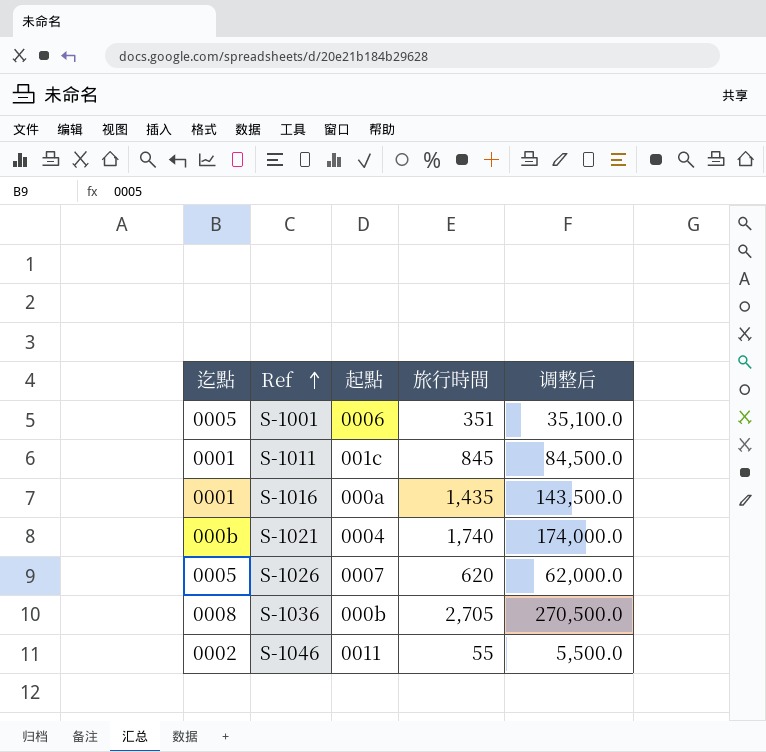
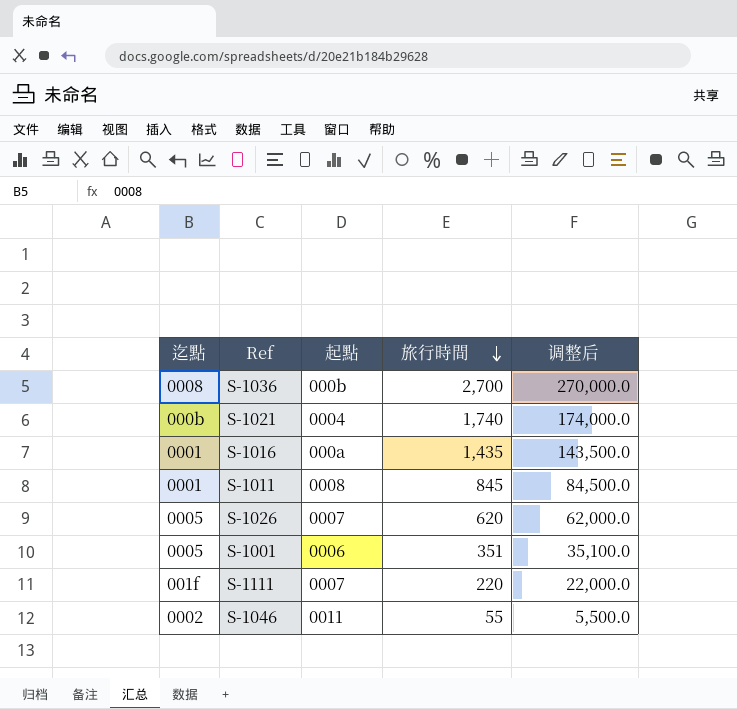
row order: Ref ascending -> 旅行時間 descending
S-1036 | 旅行時間: 2,705 -> 2,700
S-1036 | 调整后: 270,500.0 -> 270,000.0
S-1011 | 起點: 001c -> 0008
row S-1111: none -> 001f | 0007 | 220 | 22,000.0

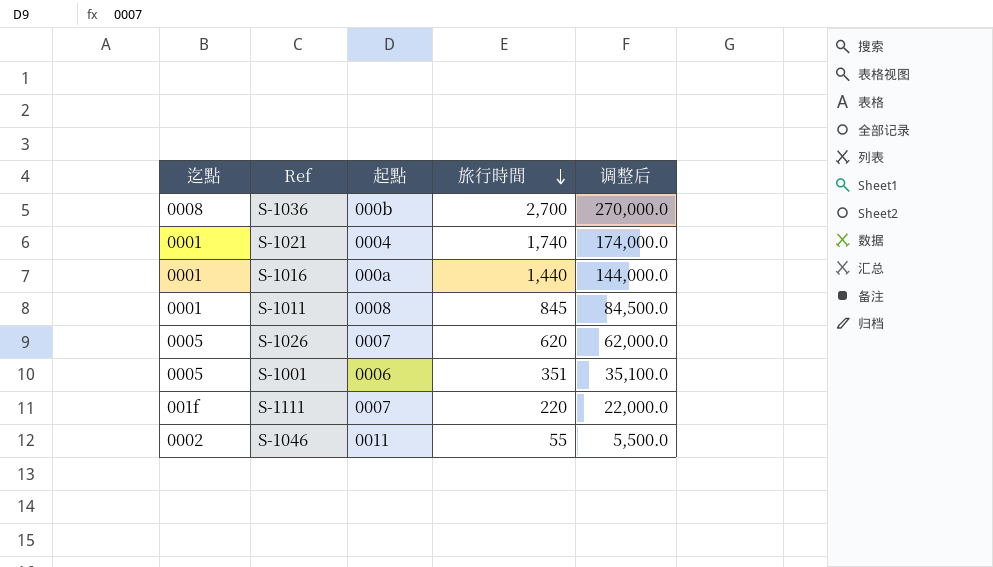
S-1021 | 迄點: 000b -> 0001
S-1016 | 旅行時間: 1,435 -> 1,440
S-1016 | 调整后: 143,500.0 -> 144,000.0

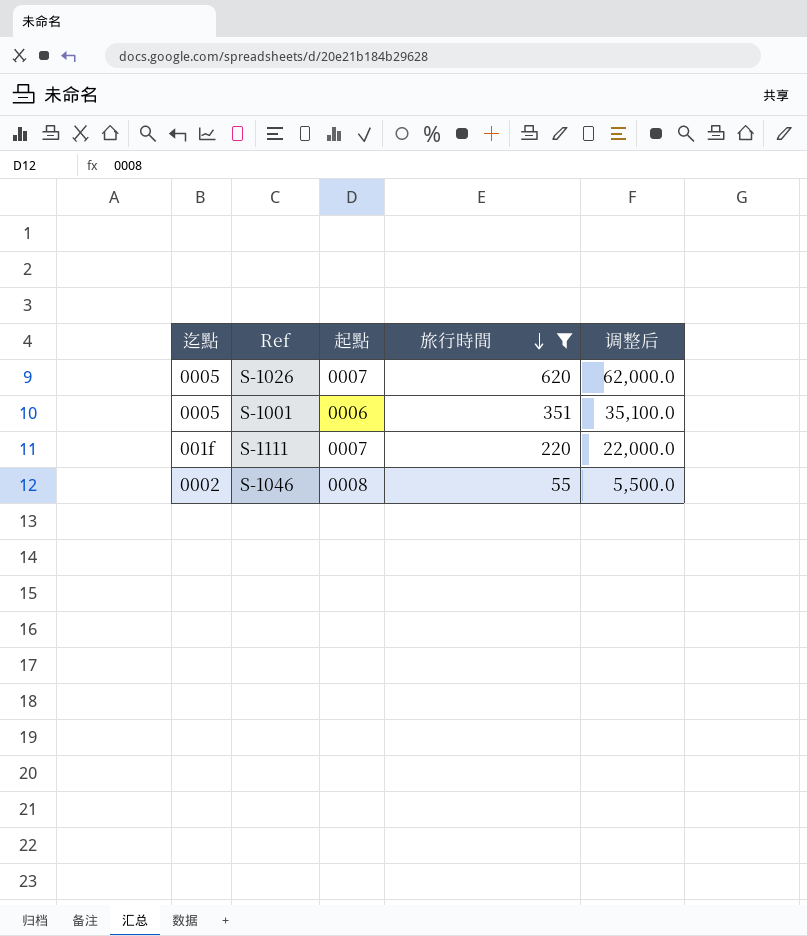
filter: none -> 旅行時間 <= 620
S-1046 | 起點: 0011 -> 0008

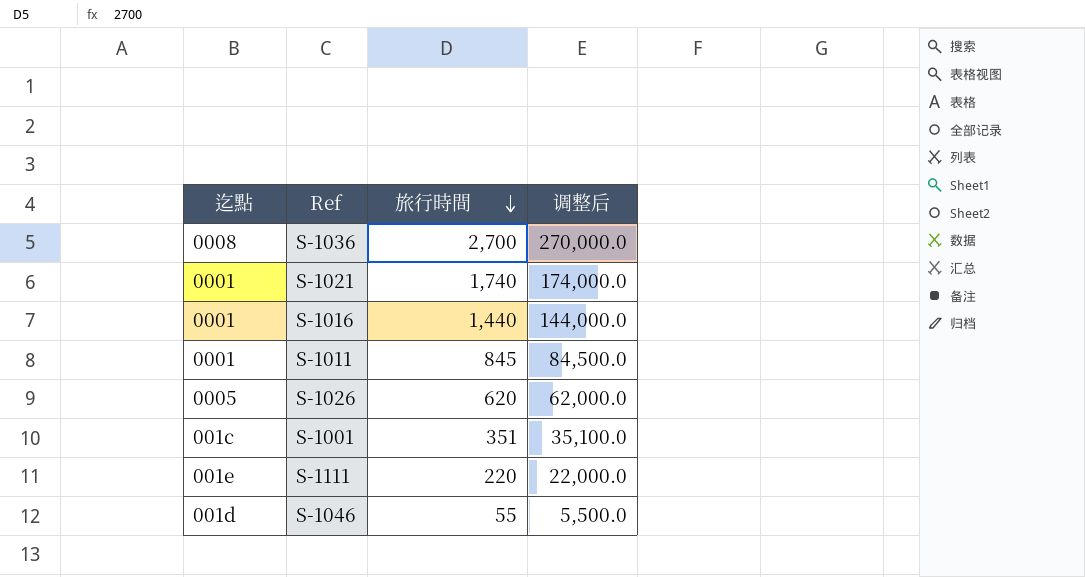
filter: 旅行時間 <= 620 -> none
column 起點 | position: 3 -> none
S-1001 | 迄點: 0005 -> 001c
S-1111 | 迄點: 001f -> 001e
S-1046 | 迄點: 0002 -> 001d

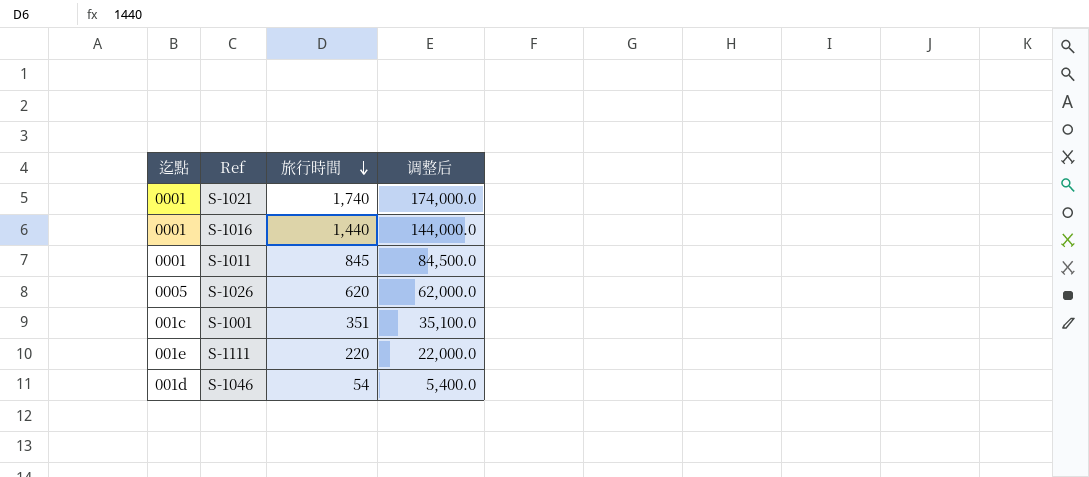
row S-1036: 0008 | 2,700 | 270,000.0 -> none
S-1046 | 旅行時間: 55 -> 54
S-1046 | 调整后: 5,500.0 -> 5,400.0

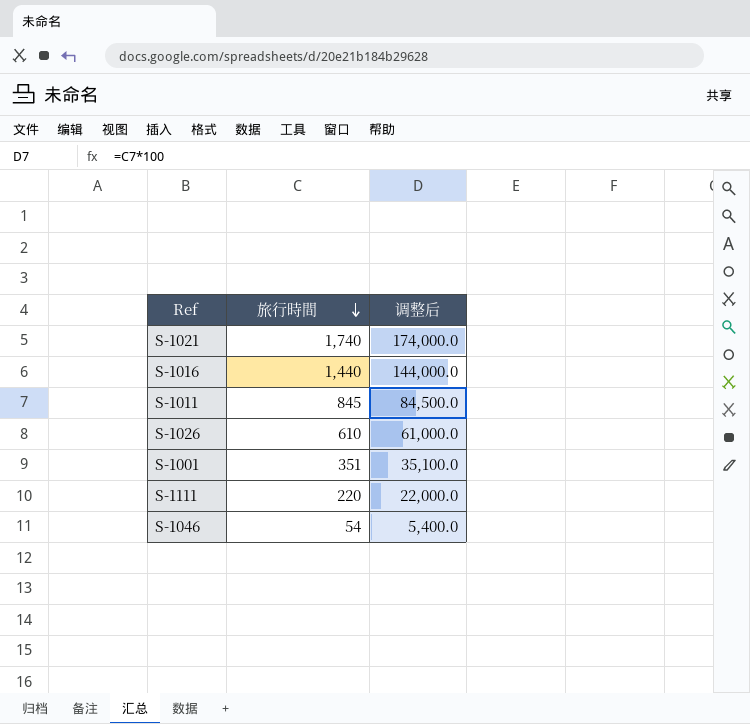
column 迄點 | position: 1 -> none
S-1026 | 旅行時間: 620 -> 610
S-1026 | 调整后: 62,000.0 -> 61,000.0

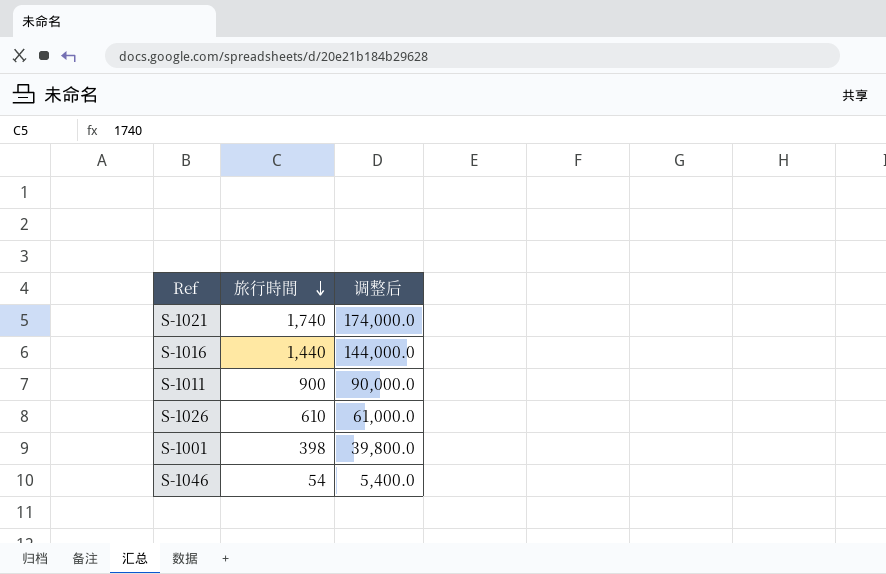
row S-1111: 220 | 22,000.0 -> none
S-1011 | 旅行時間: 845 -> 900
S-1011 | 调整后: 84,500.0 -> 90,000.0
S-1001 | 旅行時間: 351 -> 398
S-1001 | 调整后: 35,100.0 -> 39,800.0

